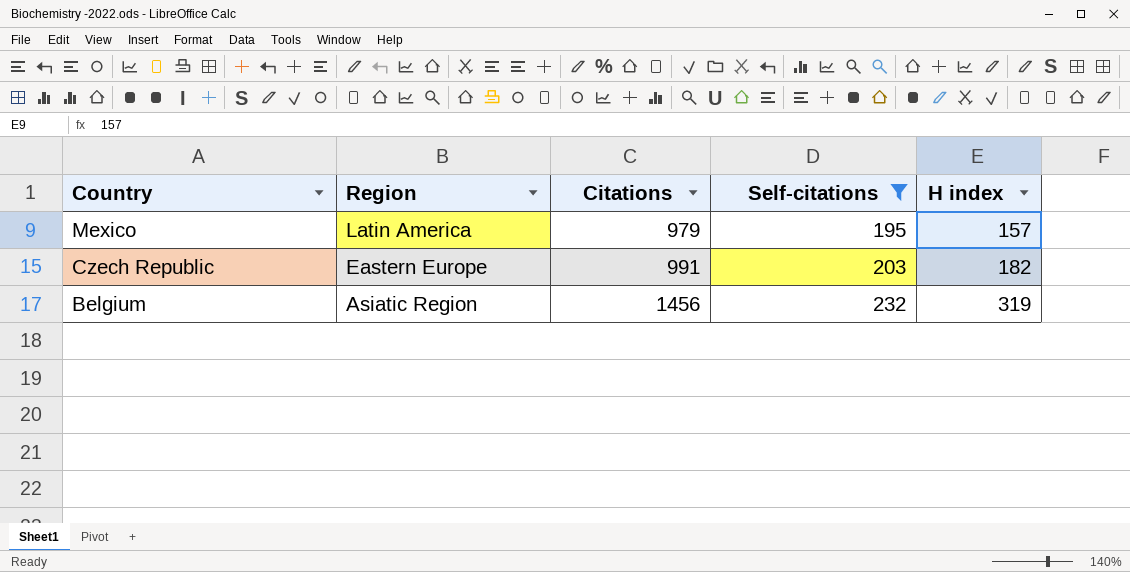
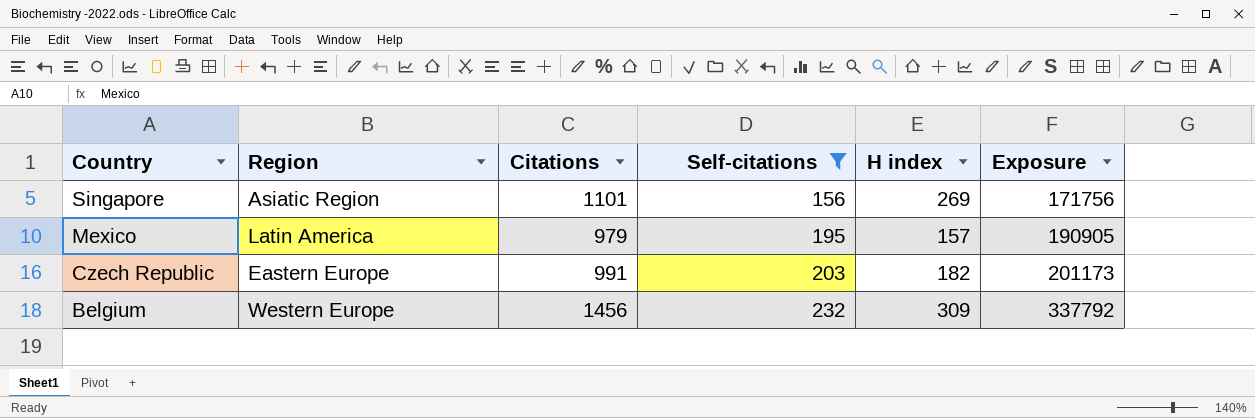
column Exposure | formula: none -> [Citations] * [Self-citations]
row Singapore: none -> Asiatic Region | 1101 | 156 | 269 | 171756
Belgium | Region: Asiatic Region -> Western Europe
Belgium | H index: 319 -> 309

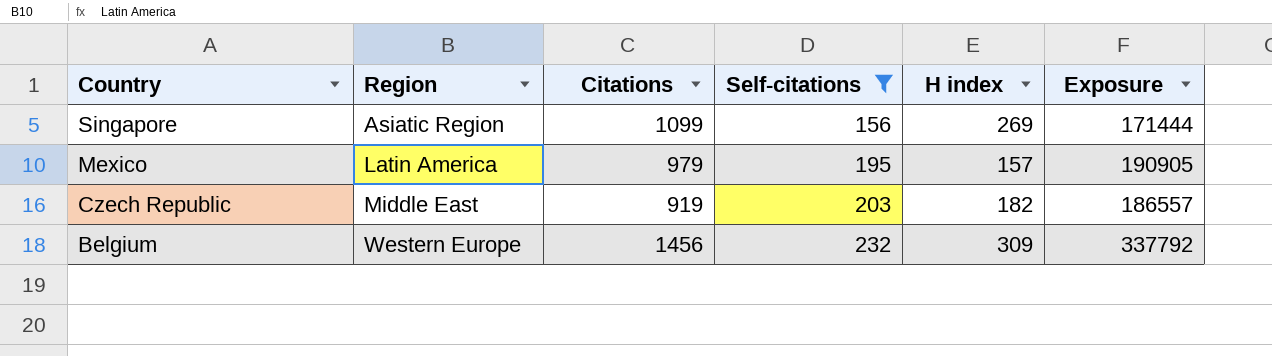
Singapore | Citations: 1101 -> 1099
Singapore | Exposure: 171756 -> 171444
Czech Republic | Region: Eastern Europe -> Middle East
Czech Republic | Citations: 991 -> 919
Czech Republic | Exposure: 201173 -> 186557

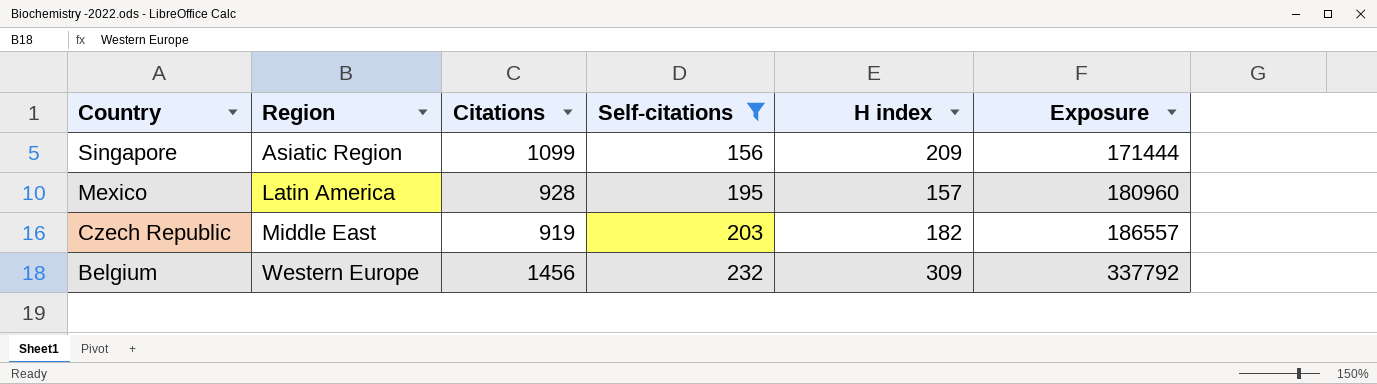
Singapore | H index: 269 -> 209
Mexico | Citations: 979 -> 928
Mexico | Exposure: 190905 -> 180960

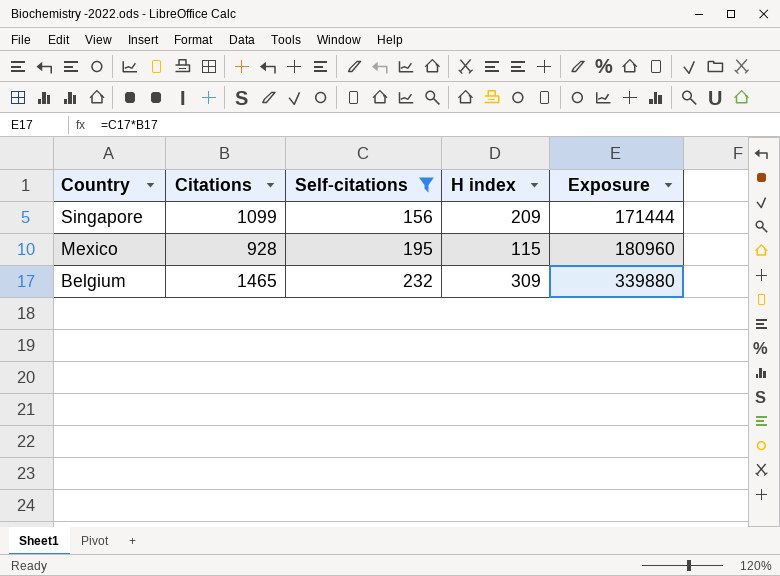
column Region | position: 2 -> none
row Czech Republic: Middle East | 919 | 203 | 182 | 186557 -> none
Mexico | H index: 157 -> 115
Belgium | Citations: 1456 -> 1465
Belgium | Exposure: 337792 -> 339880

